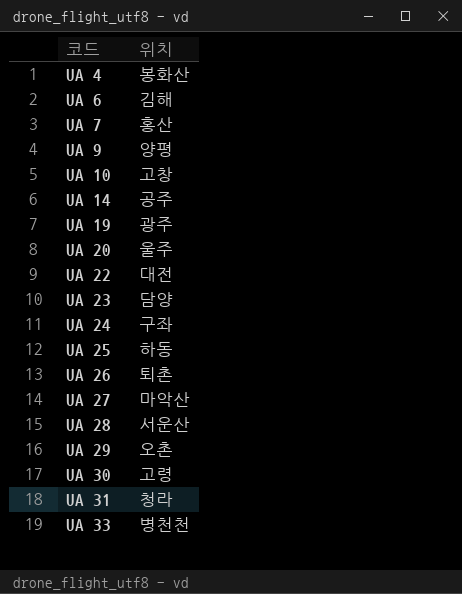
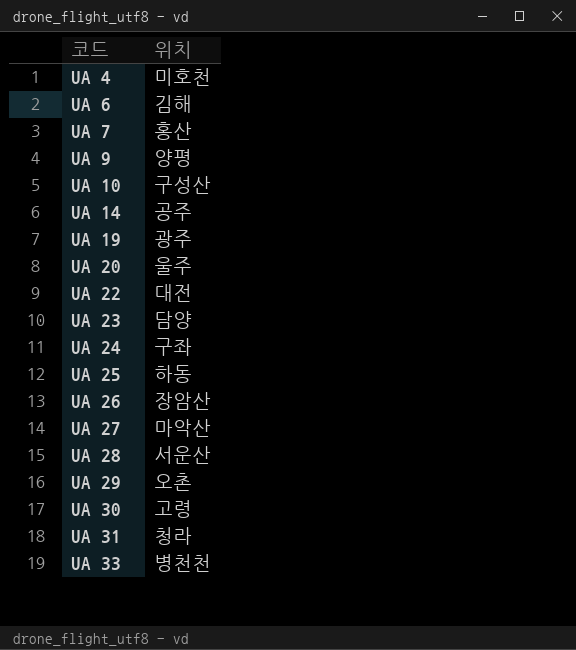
UA 4 | 위치: 봉화산 -> 미호천
UA 10 | 위치: 고창 -> 구성산
UA 26 | 위치: 퇴촌 -> 장암산

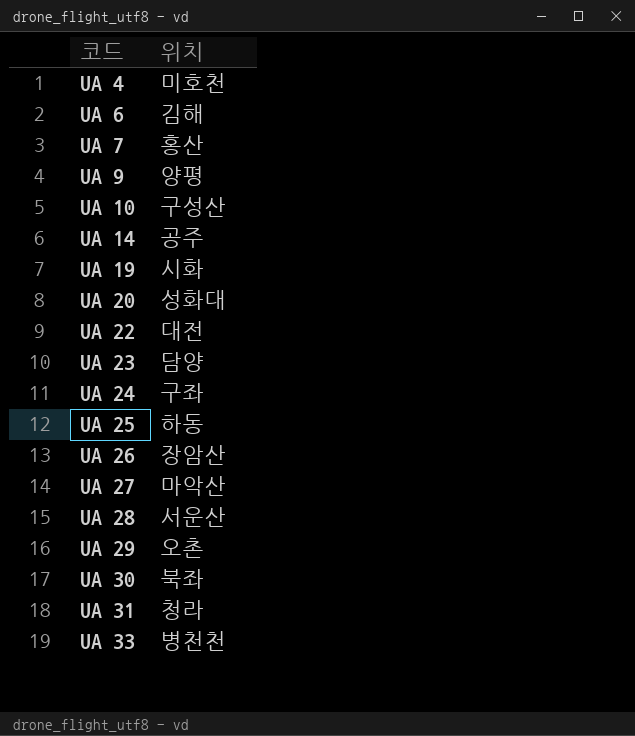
UA 19 | 위치: 광주 -> 시화
UA 20 | 위치: 울주 -> 성화대
UA 30 | 위치: 고령 -> 북좌

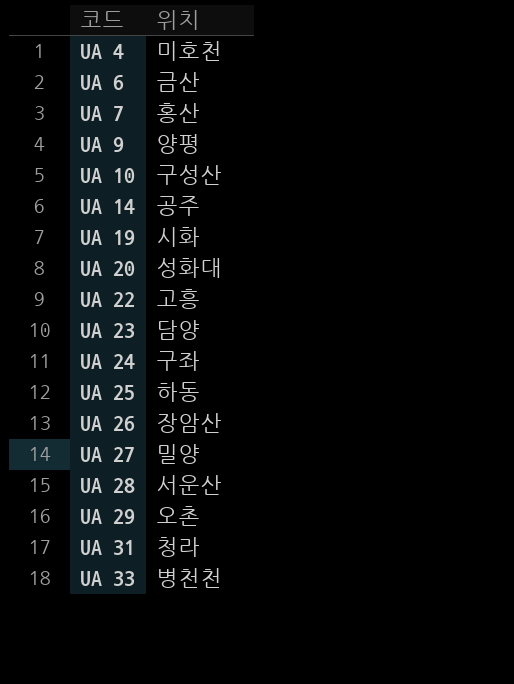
row UA 30: 북좌 -> none
UA 6 | 위치: 김해 -> 금산
UA 22 | 위치: 대전 -> 고흥
UA 27 | 위치: 마악산 -> 밀양

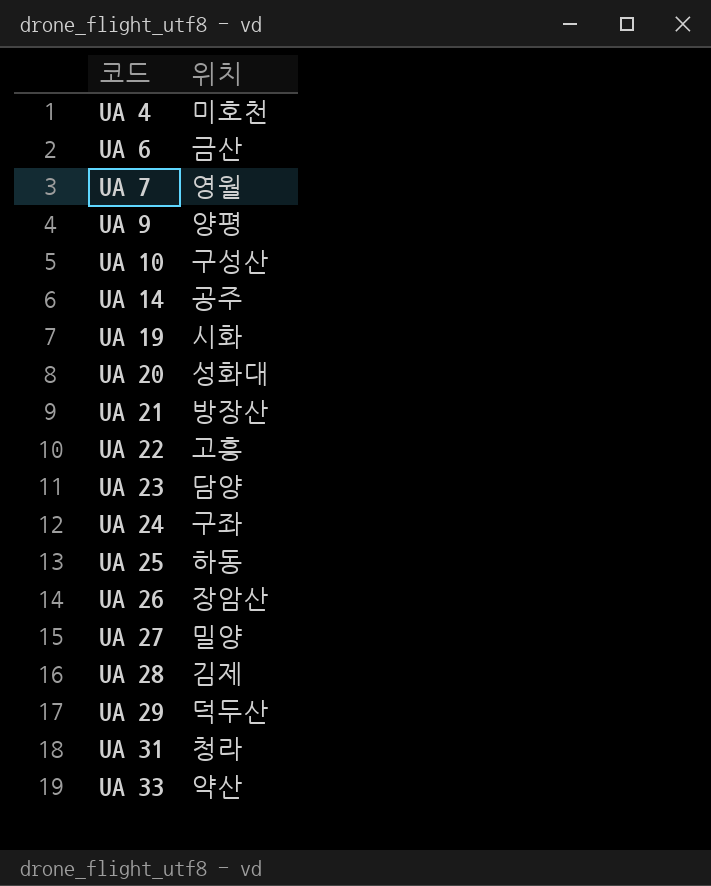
UA 7 | 위치: 홍산 -> 영월
row UA 21: none -> 방장산
UA 28 | 위치: 서운산 -> 김제
UA 29 | 위치: 오촌 -> 덕두산
UA 33 | 위치: 병천천 -> 약산

